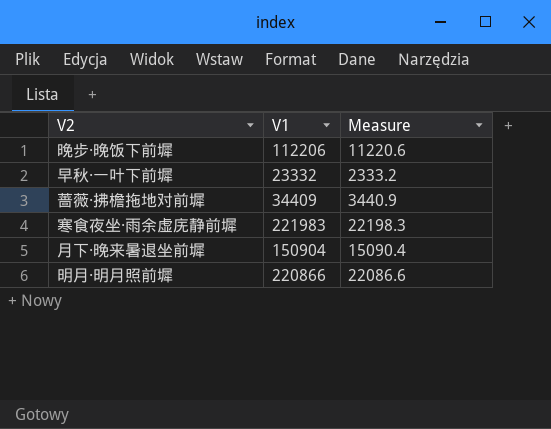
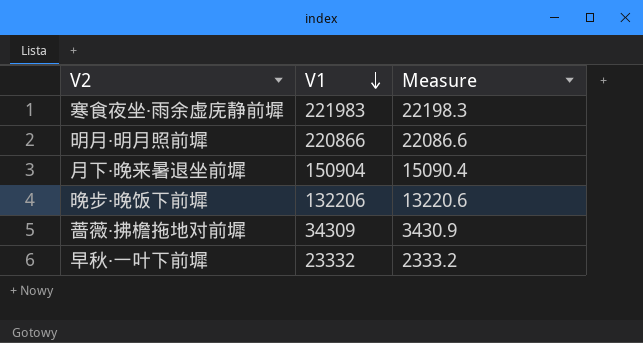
row order: none -> V1 descending
晚步·晚饭下前墀 | V1: 112206 -> 132206
晚步·晚饭下前墀 | Measure: 11220.6 -> 13220.6
蔷薇·拂檐拖地对前墀 | V1: 34409 -> 34309
蔷薇·拂檐拖地对前墀 | Measure: 3440.9 -> 3430.9

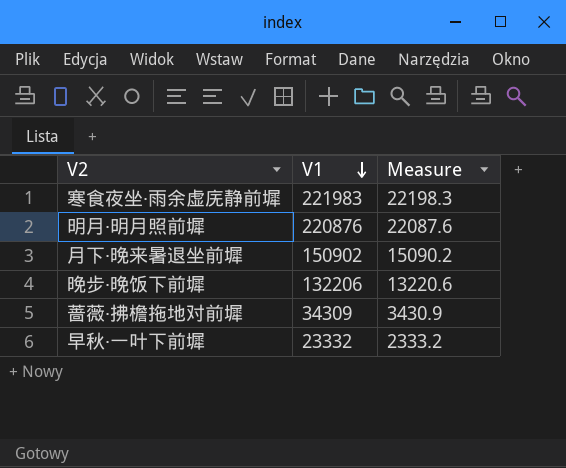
明月·明月照前墀 | V1: 220866 -> 220876
明月·明月照前墀 | Measure: 22086.6 -> 22087.6
月下·晚来暑退坐前墀 | V1: 150904 -> 150902
月下·晚来暑退坐前墀 | Measure: 15090.4 -> 15090.2

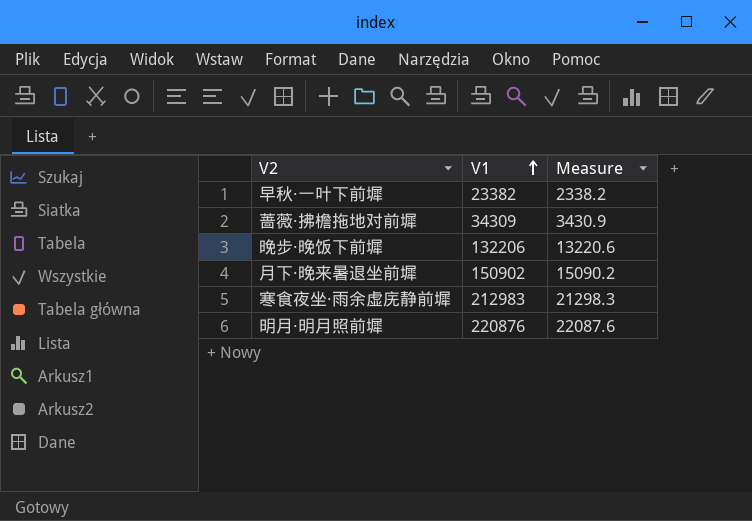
row order: V1 descending -> V1 ascending
早秋·一叶下前墀 | V1: 23332 -> 23382
早秋·一叶下前墀 | Measure: 2333.2 -> 2338.2
寒食夜坐·雨余虚庑静前墀 | V1: 221983 -> 212983
寒食夜坐·雨余虚庑静前墀 | Measure: 22198.3 -> 21298.3

